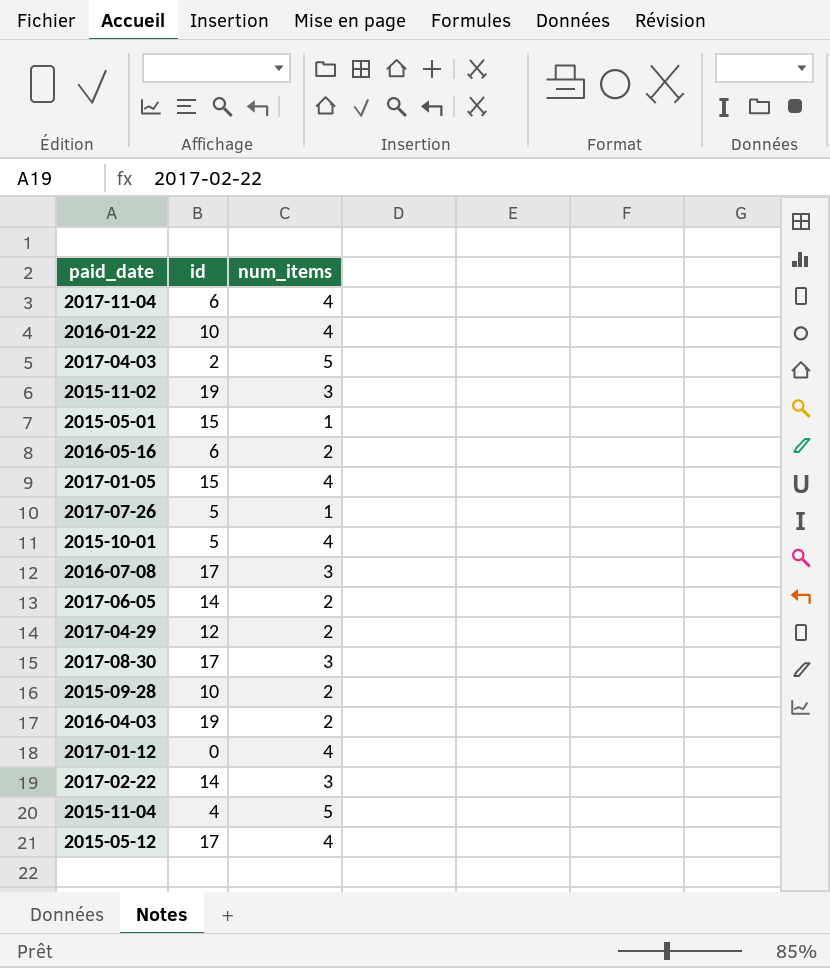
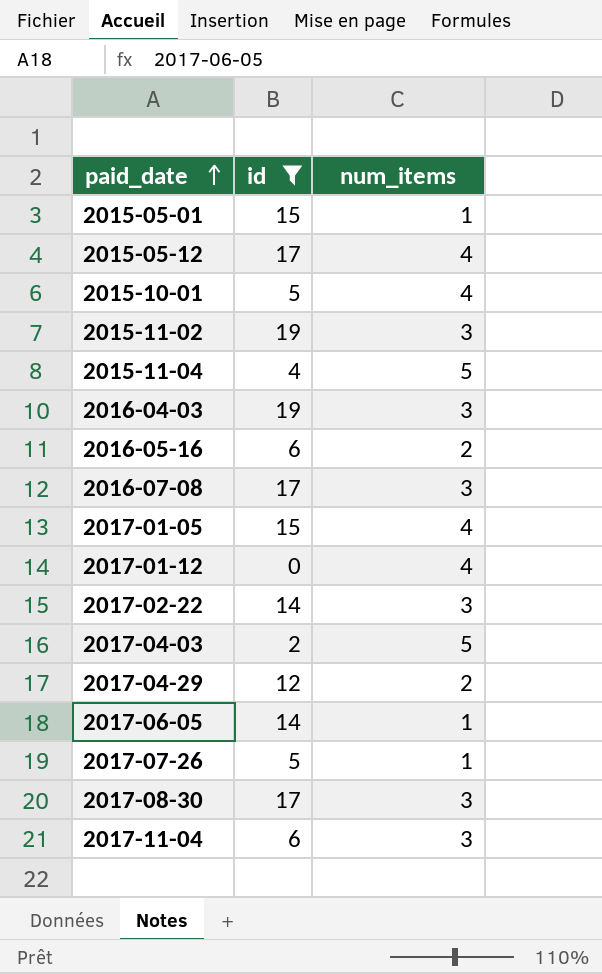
filter: none -> id != 10
row order: none -> paid_date ascending
2016-04-03 | num_items: 2 -> 3
2017-06-05 | num_items: 2 -> 1
2017-11-04 | num_items: 4 -> 3

